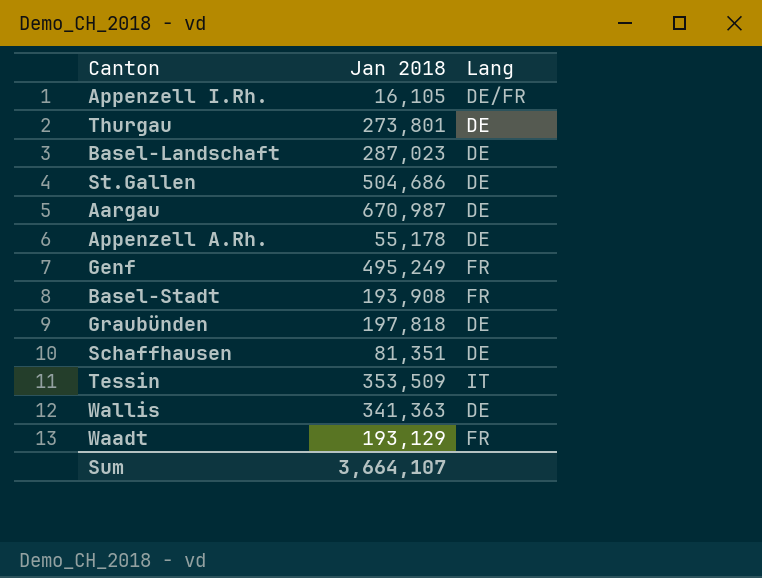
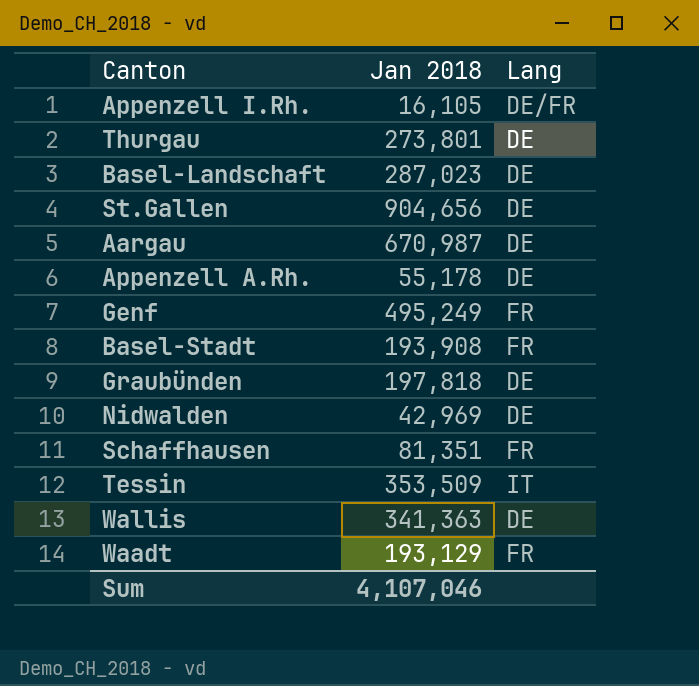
St.Gallen | Jan 2018: 504,686 -> 904,656
row Nidwalden: none -> 42,969 | DE
Schaffhausen | Lang: DE -> FR
Sum | Jan 2018: 3,664,107 -> 4,107,046

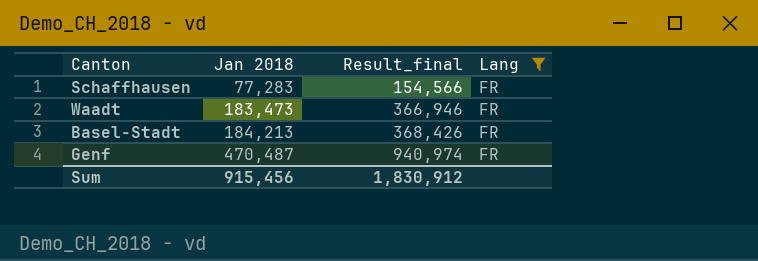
filter: none -> Lang = FR
row order: none -> Jan 2018 ascending
column Result_final | formula: none -> [Jan 2018] * 2
Schaffhausen | Jan 2018: 81,351 -> 77,283
Waadt | Jan 2018: 193,129 -> 183,473
Basel-Stadt | Jan 2018: 193,908 -> 184,213
Genf | Jan 2018: 495,249 -> 470,487
Sum | Jan 2018: 4,107,046 -> 915,456

